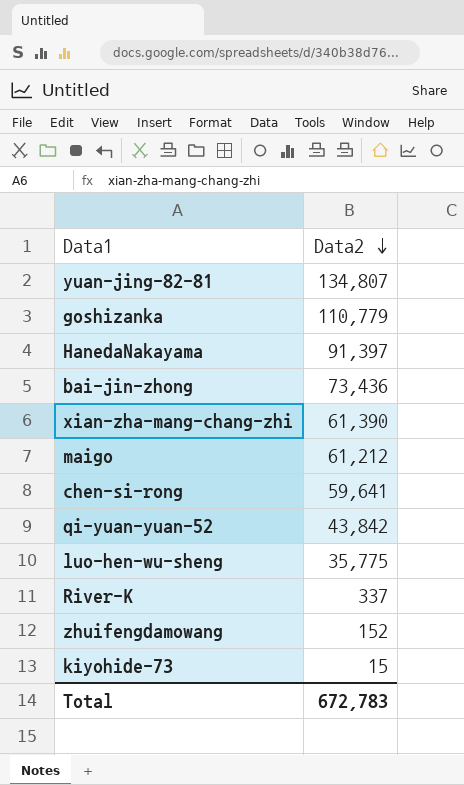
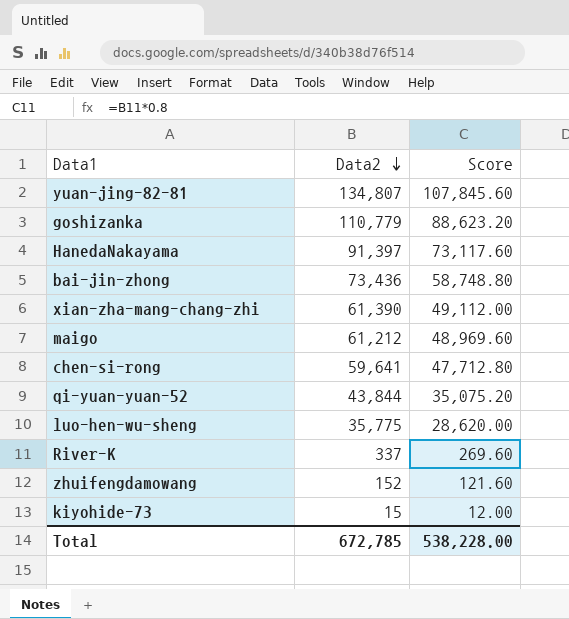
column Score | formula: none -> [Data2] * 0.8
qi-yuan-yuan-52 | Data2: 43,842 -> 43,844
Total | Data2: 672,783 -> 672,785

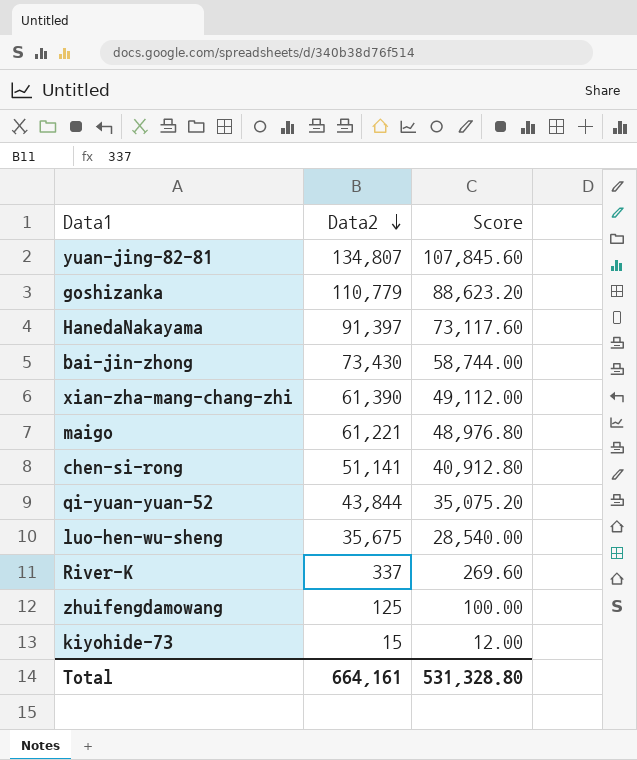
bai-jin-zhong | Data2: 73,436 -> 73,430
bai-jin-zhong | Score: 58,748.80 -> 58,744.00
maigo | Data2: 61,212 -> 61,221
maigo | Score: 48,969.60 -> 48,976.80
chen-si-rong | Data2: 59,641 -> 51,141
chen-si-rong | Score: 47,712.80 -> 40,912.80
luo-hen-wu-sheng | Data2: 35,775 -> 35,675
luo-hen-wu-sheng | Score: 28,620.00 -> 28,540.00
zhuifengdamowang | Data2: 152 -> 125
zhuifengdamowang | Score: 121.60 -> 100.00
Total | Data2: 672,785 -> 664,161
Total | Score: 538,228.00 -> 531,328.80

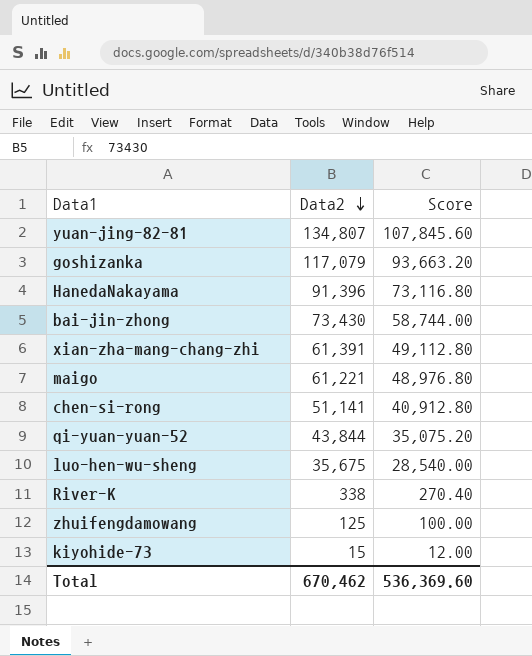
goshizanka | Data2: 110,779 -> 117,079
goshizanka | Score: 88,623.20 -> 93,663.20
HanedaNakayama | Data2: 91,397 -> 91,396
HanedaNakayama | Score: 73,117.60 -> 73,116.80
xian-zha-mang-chang-zhi | Data2: 61,390 -> 61,391
xian-zha-mang-chang-zhi | Score: 49,112.00 -> 49,112.80
River-K | Data2: 337 -> 338
River-K | Score: 269.60 -> 270.40
Total | Data2: 664,161 -> 670,462
Total | Score: 531,328.80 -> 536,369.60

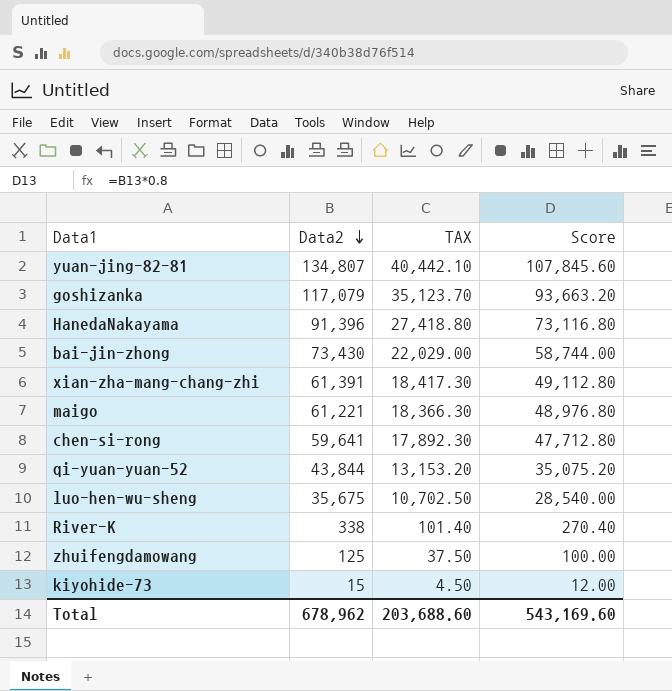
column TAX | formula: none -> [Data2] * 0.3
chen-si-rong | Data2: 51,141 -> 59,641
chen-si-rong | Score: 40,912.80 -> 47,712.80
Total | Data2: 670,462 -> 678,962
Total | Score: 536,369.60 -> 543,169.60

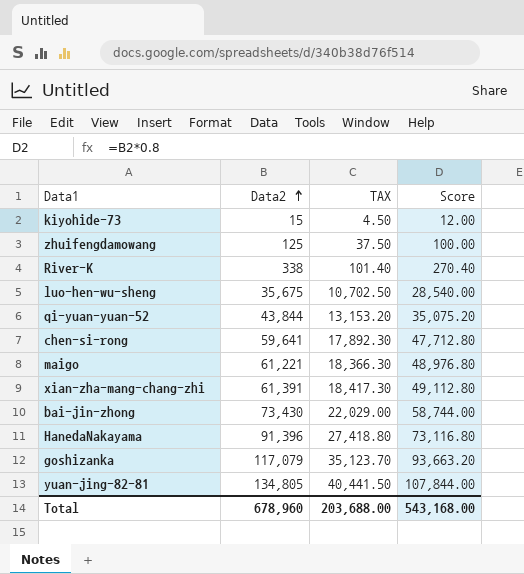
row order: Data2 descending -> Data2 ascending
yuan-jing-82-81 | Data2: 134,807 -> 134,805
yuan-jing-82-81 | TAX: 40,442.10 -> 40,441.50
yuan-jing-82-81 | Score: 107,845.60 -> 107,844.00
Total | Data2: 678,962 -> 678,960
Total | TAX: 203,688.60 -> 203,688.00
Total | Score: 543,169.60 -> 543,168.00

